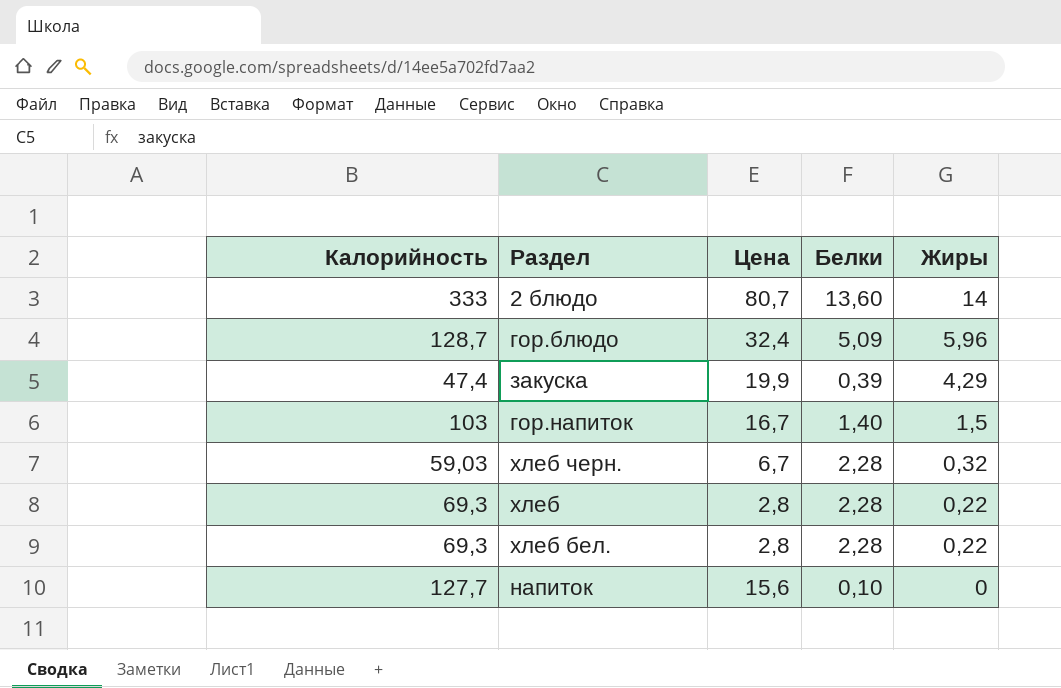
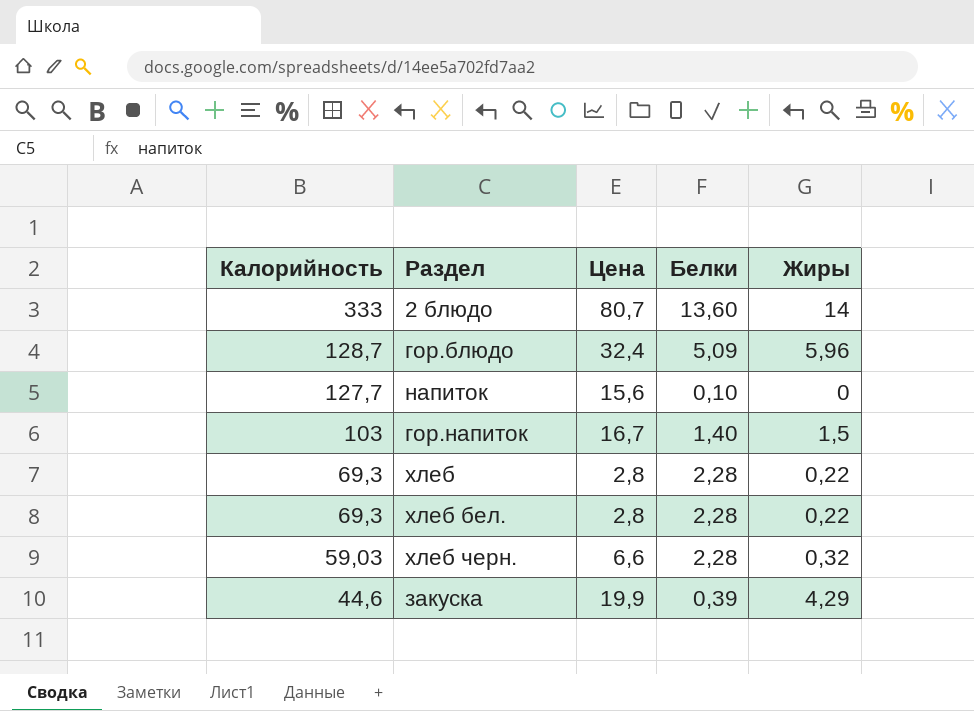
row order: Жиры descending -> Калорийность descending
хлеб черн. | Цена: 6,7 -> 6,6
закуска | Калорийность: 47,4 -> 44,6

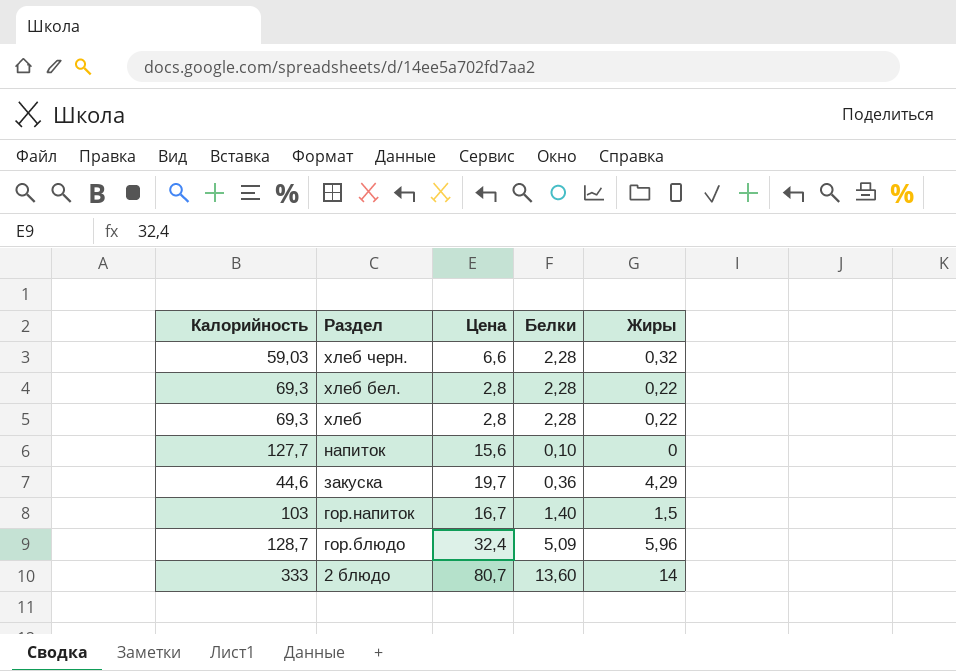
row order: Калорийность descending -> Раздел descending
закуска | Цена: 19,9 -> 19,7
закуска | Белки: 0,39 -> 0,36

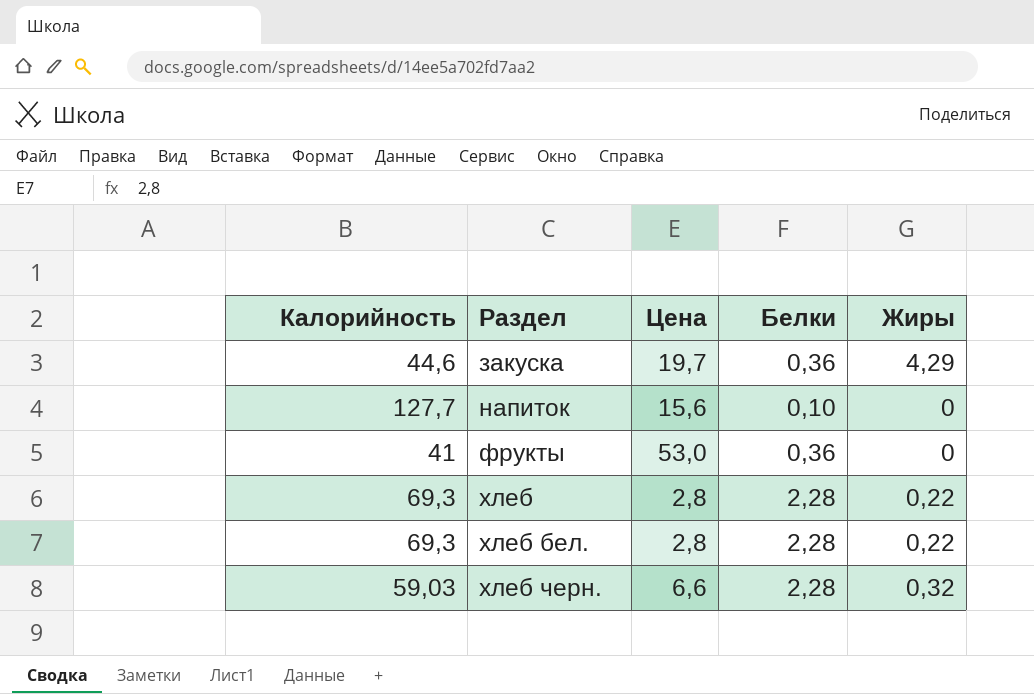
row order: Раздел descending -> Раздел ascending
row гор.напиток: 103 | 16,7 | 1,40 | 1,5 -> none
row гор.блюдо: 128,7 | 32,4 | 5,09 | 5,96 -> none
row 2 блюдо: 333 | 80,7 | 13,60 | 14 -> none
row фрукты: none -> 41 | 53,0 | 0,36 | 0

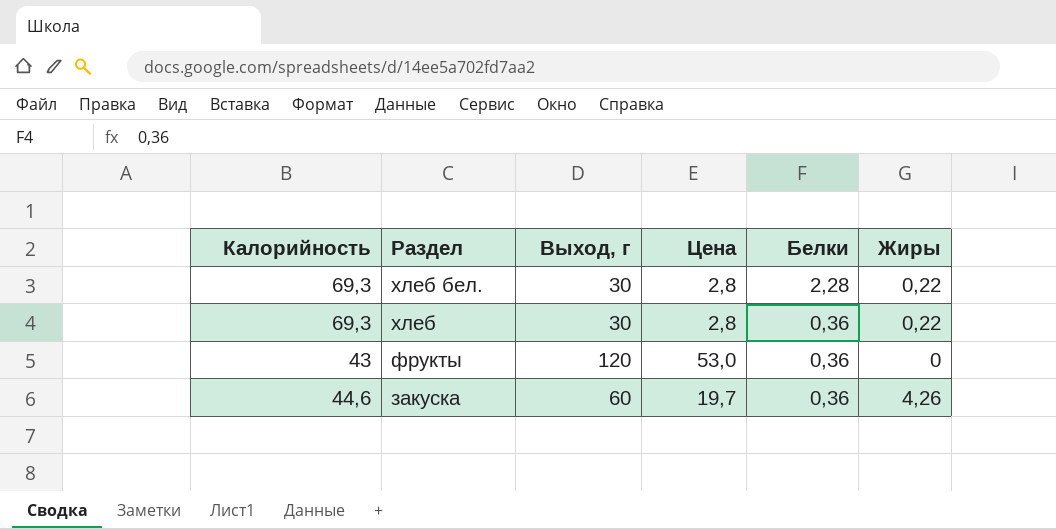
row order: Раздел ascending -> Раздел descending
column Выход, г | position: none -> 3
row напиток: 127,7 | 15,6 | 0,10 | 0 -> none
row хлеб черн.: 59,03 | 6,6 | 2,28 | 0,32 -> none
хлеб | Белки: 2,28 -> 0,36
фрукты | Калорийность: 41 -> 43
закуска | Жиры: 4,29 -> 4,26

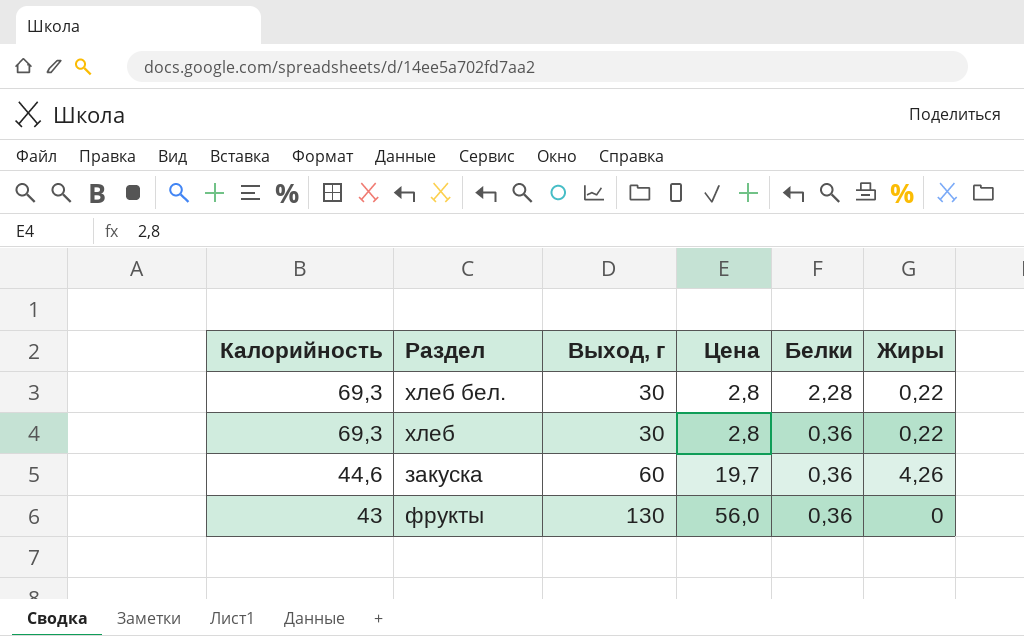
row order: Раздел descending -> Калорийность descending
фрукты | Выход, г: 120 -> 130
фрукты | Цена: 53,0 -> 56,0

